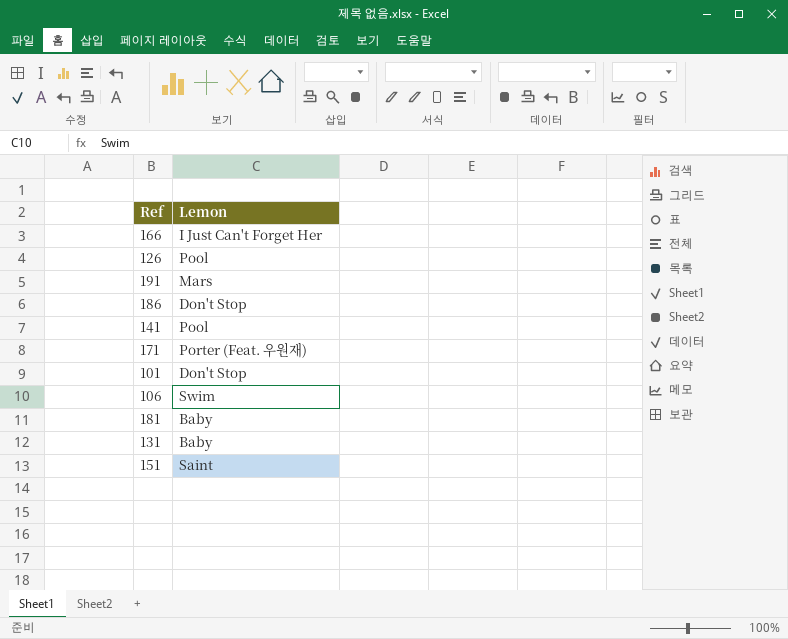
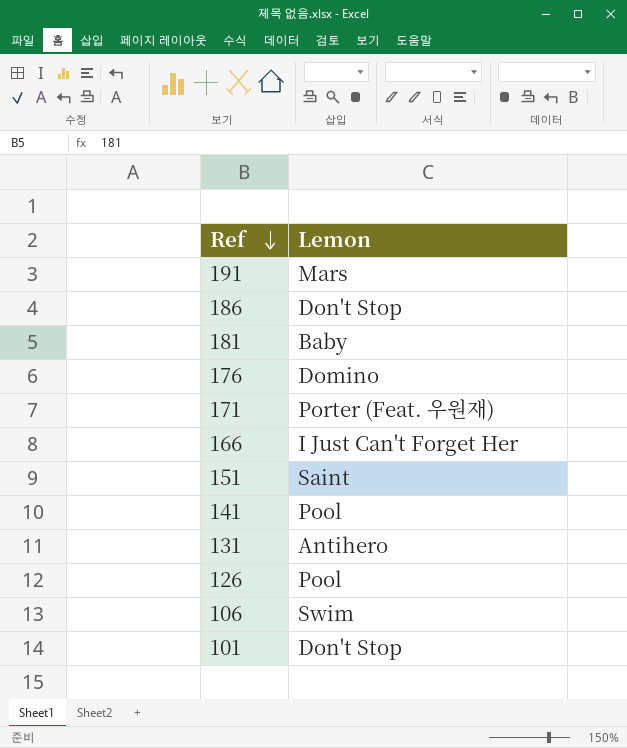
row order: none -> Ref descending
row 176: none -> Domino
131 | Lemon: Baby -> Antihero

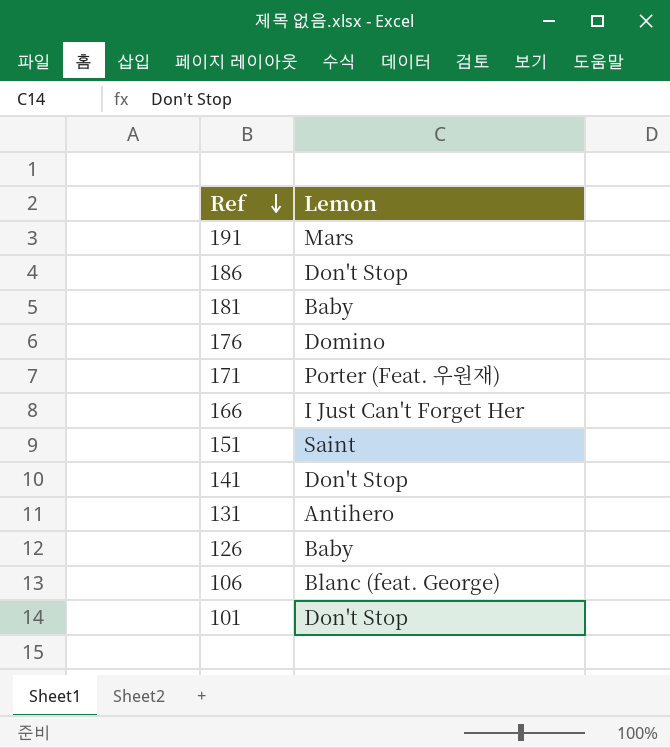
141 | Lemon: Pool -> Don't Stop
126 | Lemon: Pool -> Baby
106 | Lemon: Swim -> Blanc (feat. George)

